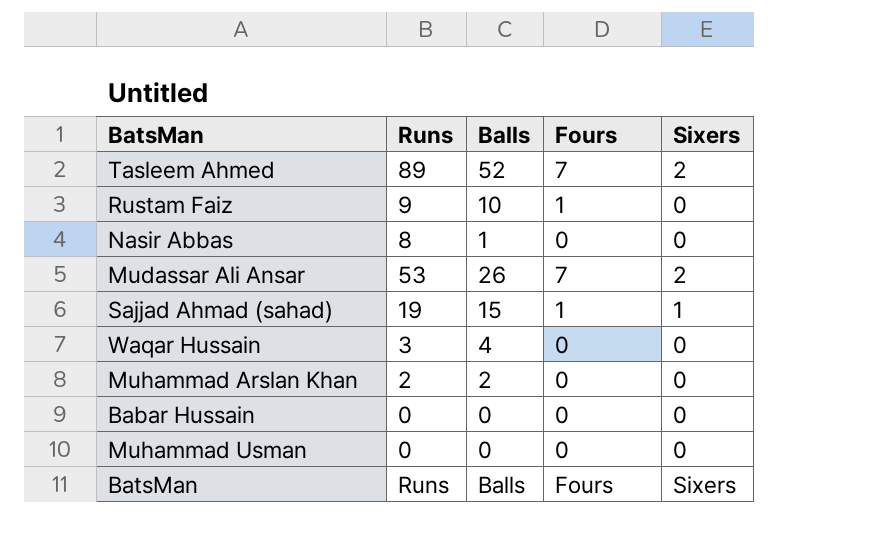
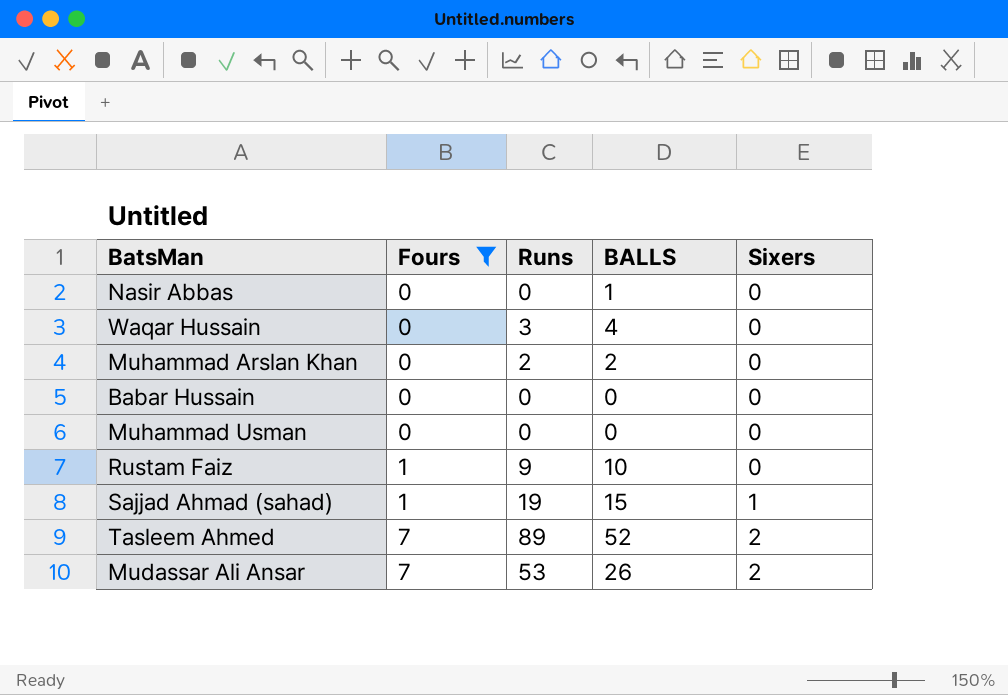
filter: none -> Fours != Fours
row order: none -> Fours ascending
column Fours | position: 4 -> 2
column name: Balls -> BALLS
Nasir Abbas | Runs: 8 -> 0

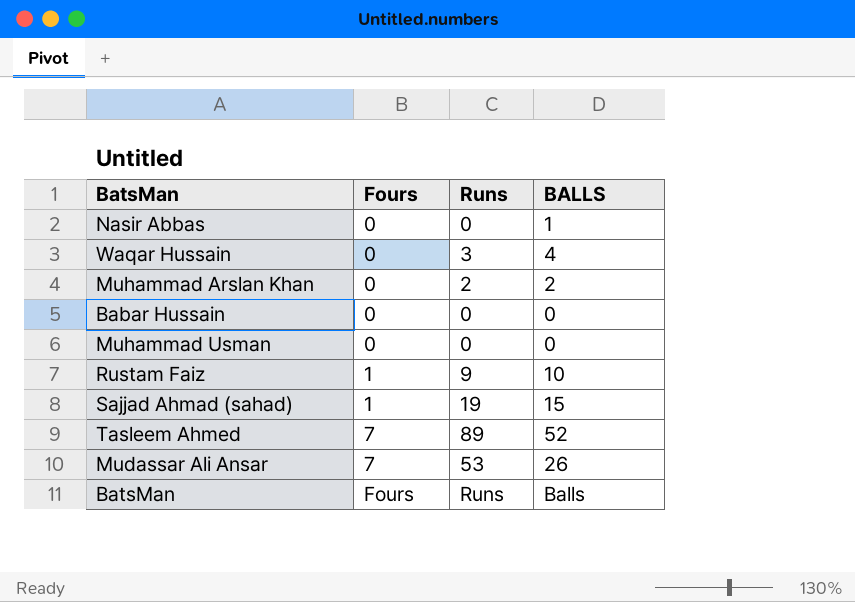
filter: Fours != Fours -> none
column Sixers | position: 5 -> none

